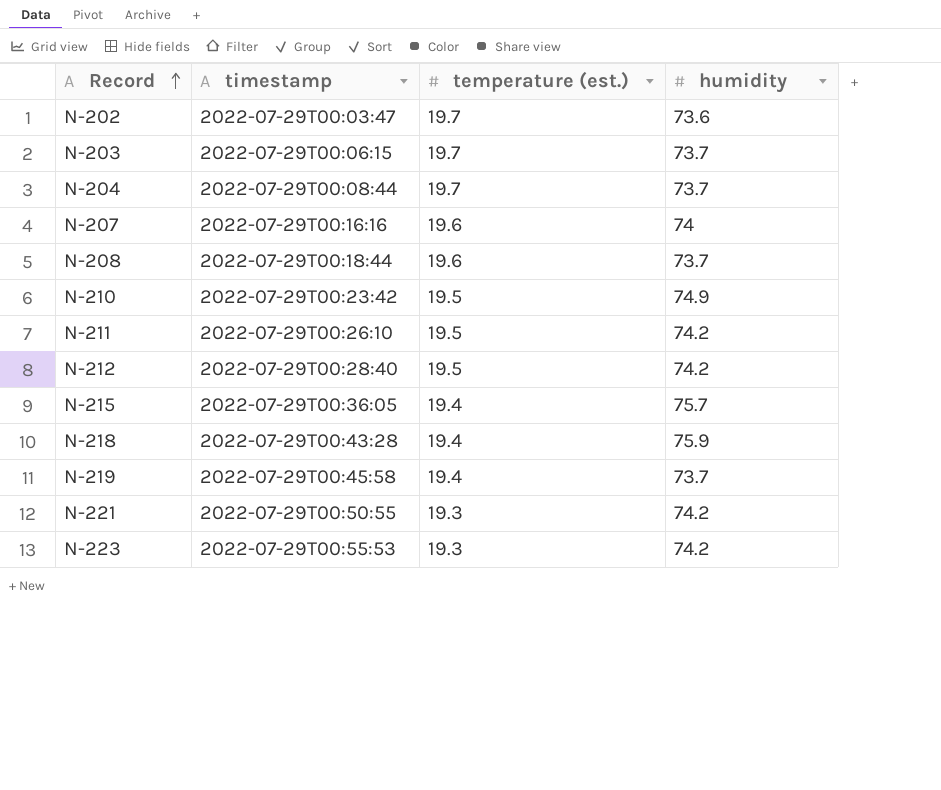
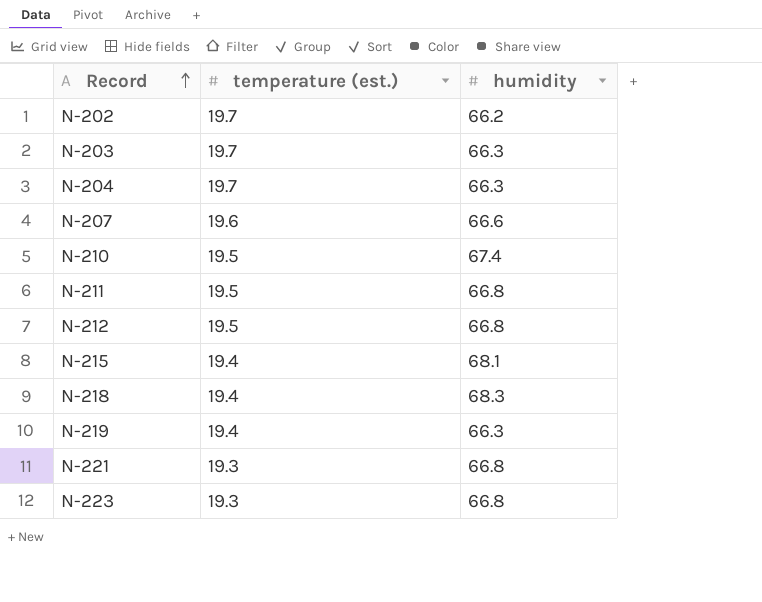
column timestamp | position: 2 -> none
row N-208: 2022-07-29T00:18:44 | 19.6 | 73.7 -> none
N-202 | humidity: 73.6 -> 66.2
N-203 | humidity: 73.7 -> 66.3
N-204 | humidity: 73.7 -> 66.3
N-207 | humidity: 74 -> 66.6
N-210 | humidity: 74.9 -> 67.4
N-211 | humidity: 74.2 -> 66.8
N-212 | humidity: 74.2 -> 66.8
N-215 | humidity: 75.7 -> 68.1
N-218 | humidity: 75.9 -> 68.3
N-219 | humidity: 73.7 -> 66.3
N-221 | humidity: 74.2 -> 66.8
N-223 | humidity: 74.2 -> 66.8

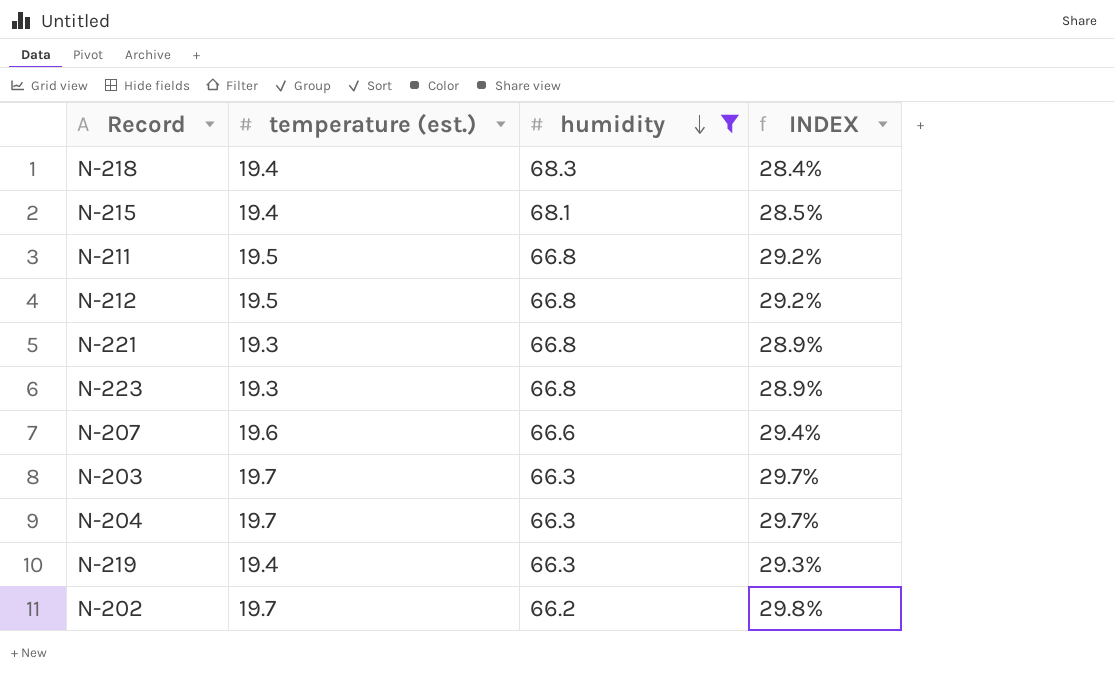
filter: none -> humidity != 67.4
row order: Record ascending -> humidity descending
column INDEX | formula: none -> [temperature (est.)] / [humidity]

